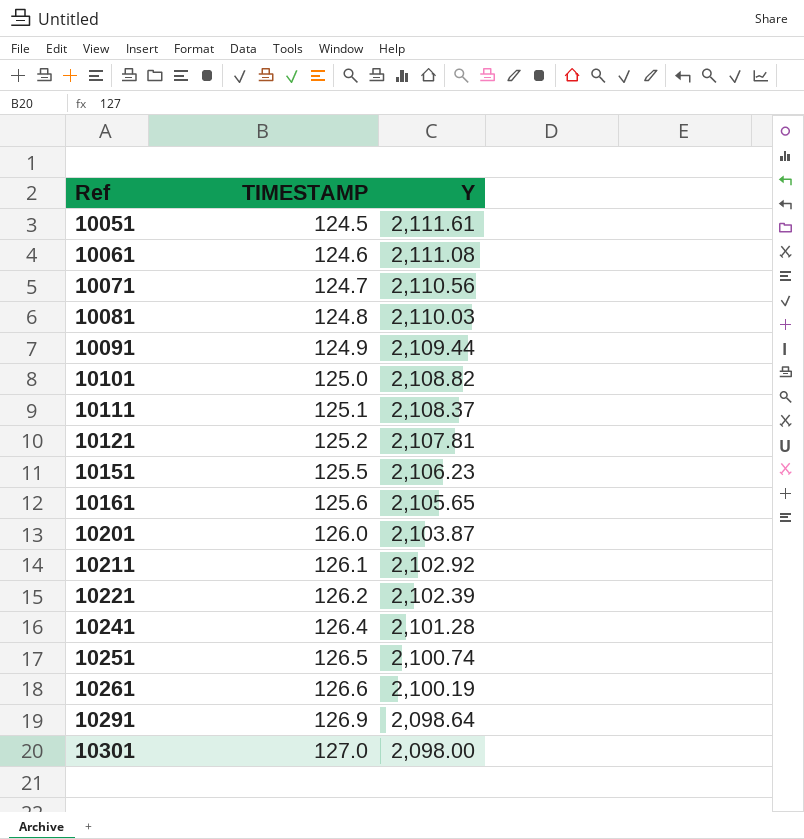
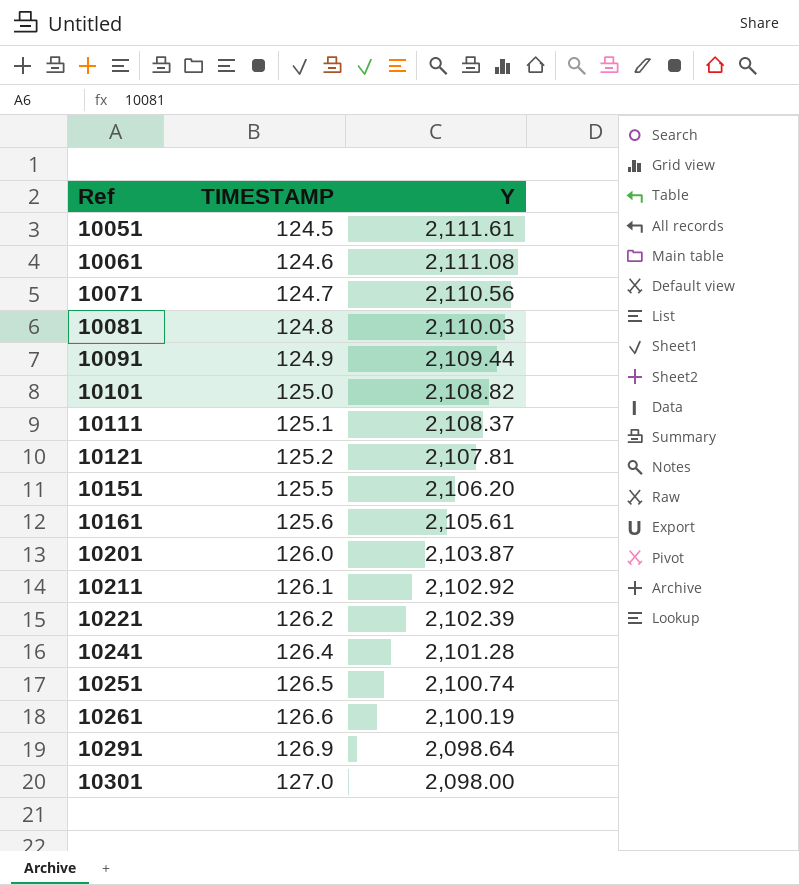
10151 | Y: 2,106.23 -> 2,106.20
10161 | Y: 2,105.65 -> 2,105.61

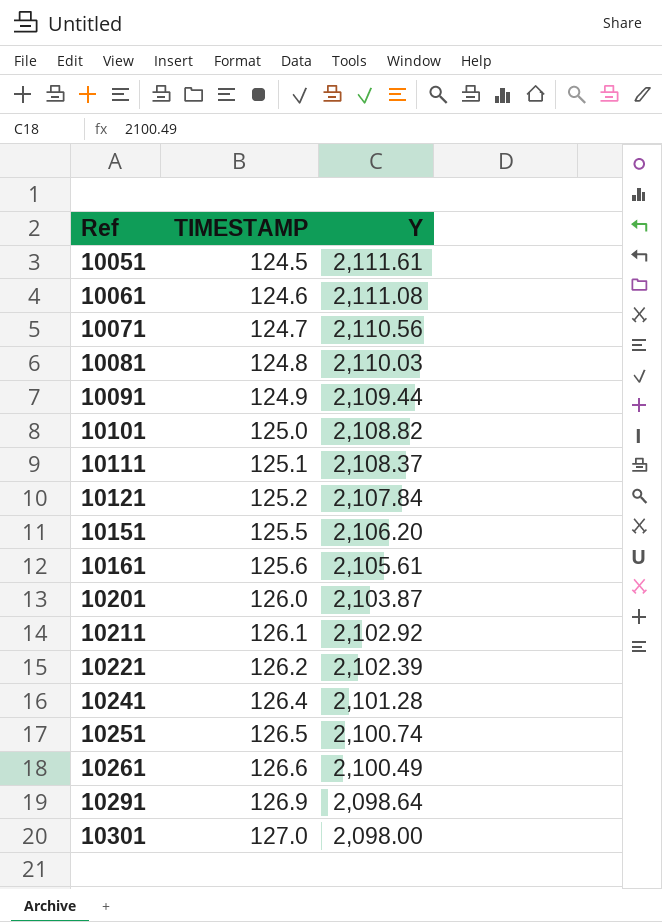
10121 | Y: 2,107.81 -> 2,107.84
10261 | Y: 2,100.19 -> 2,100.49

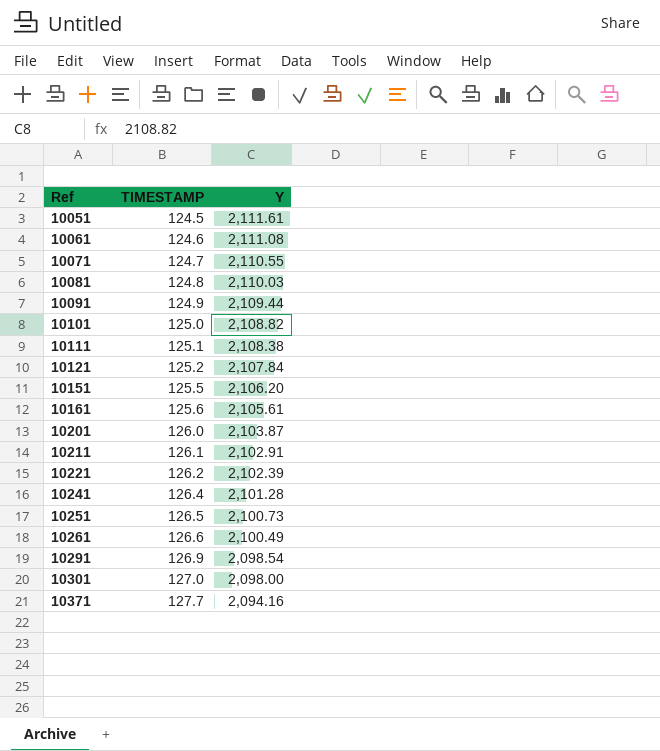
10071 | Y: 2,110.56 -> 2,110.55
10111 | Y: 2,108.37 -> 2,108.38
10211 | Y: 2,102.92 -> 2,102.91
10251 | Y: 2,100.74 -> 2,100.73
10291 | Y: 2,098.64 -> 2,098.54
row 10371: none -> 127.7 | 2,094.16

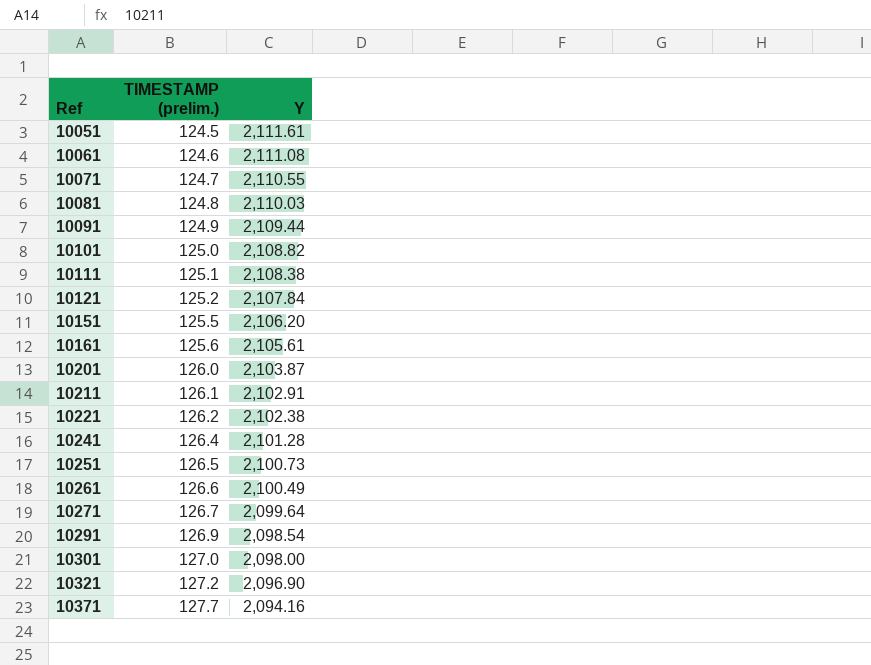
column name: TIMESTAMP -> TIMESTAMP (prelim.)
10221 | Y: 2,102.39 -> 2,102.38
row 10271: none -> 126.7 | 2,099.64
row 10321: none -> 127.2 | 2,096.90

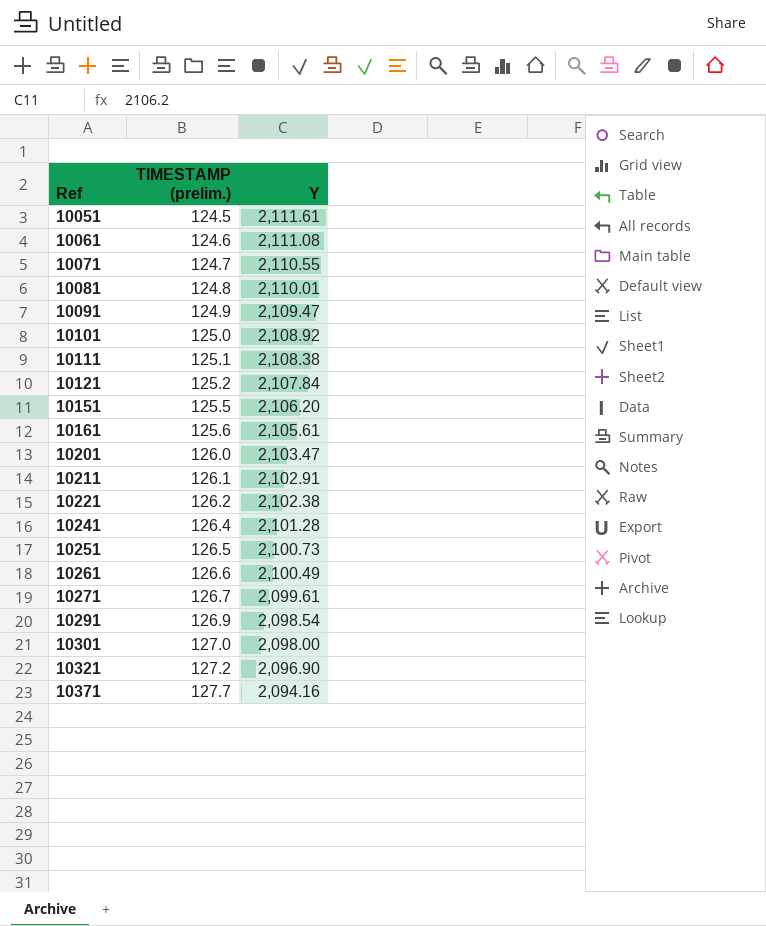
10081 | Y: 2,110.03 -> 2,110.01
10091 | Y: 2,109.44 -> 2,109.47
10101 | Y: 2,108.82 -> 2,108.92
10201 | Y: 2,103.87 -> 2,103.47
10271 | Y: 2,099.64 -> 2,099.61

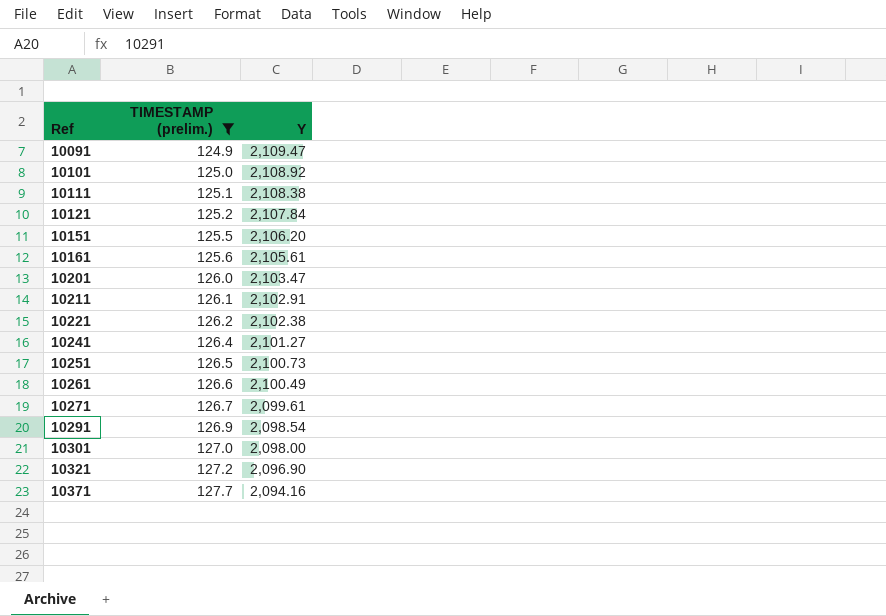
filter: none -> TIMESTAMP (prelim.) >= 124.9
10241 | Y: 2,101.28 -> 2,101.27

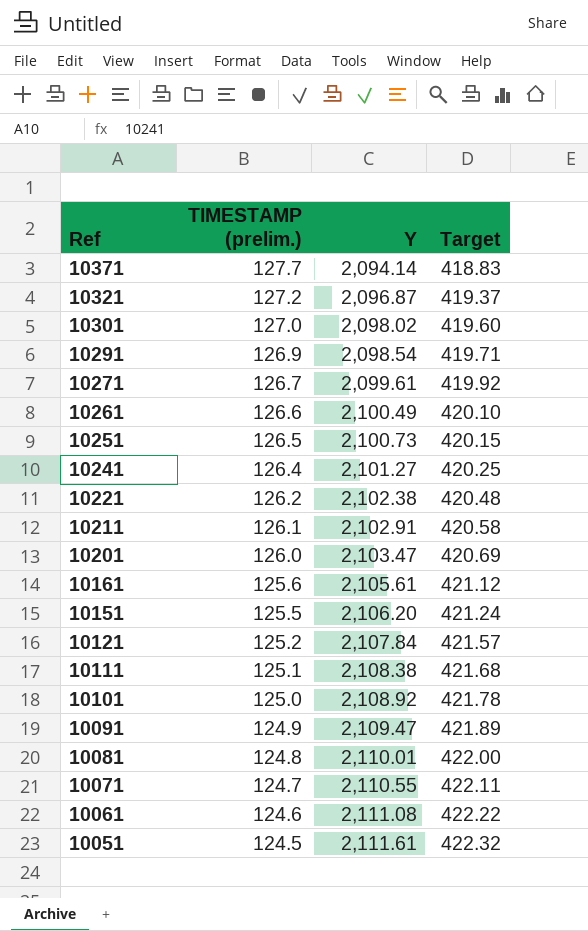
filter: TIMESTAMP (prelim.) >= 124.9 -> none
row order: Ref ascending -> Ref descending
column Target | formula: none -> [Y] * 0.2
10371 | Y: 2,094.16 -> 2,094.14
10321 | Y: 2,096.90 -> 2,096.87
10301 | Y: 2,098.00 -> 2,098.02

